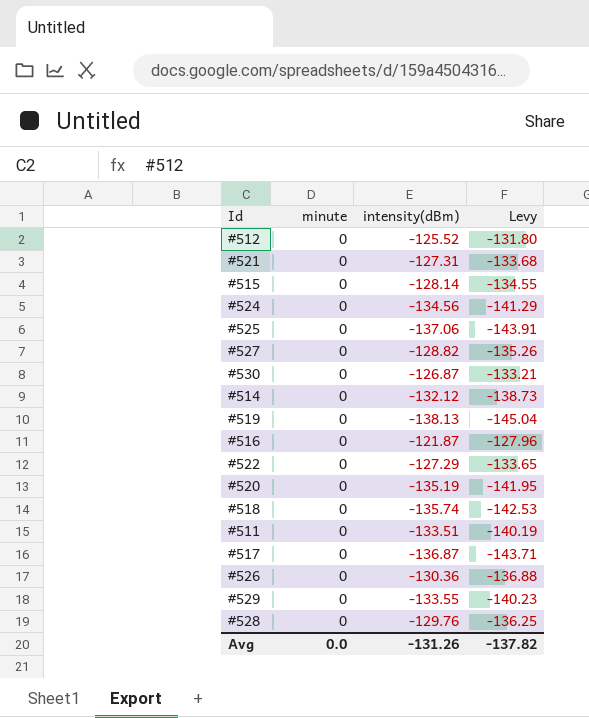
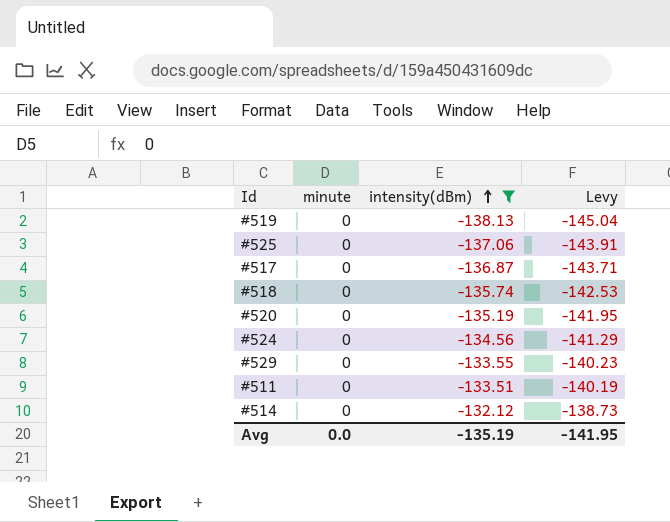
filter: none -> intensity(dBm) <= -132.12
row order: none -> intensity(dBm) ascending
Avg | intensity(dBm): -131.26 -> -135.19
Avg | Levy: -137.82 -> -141.95

